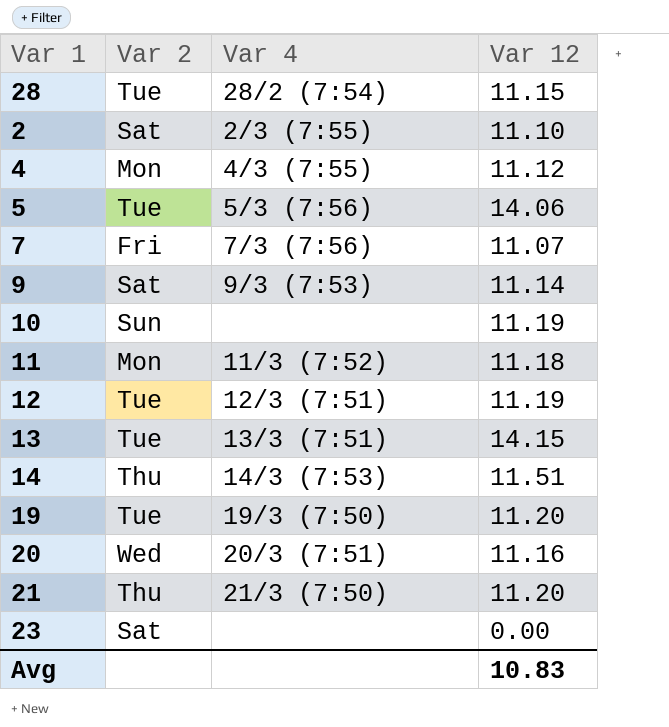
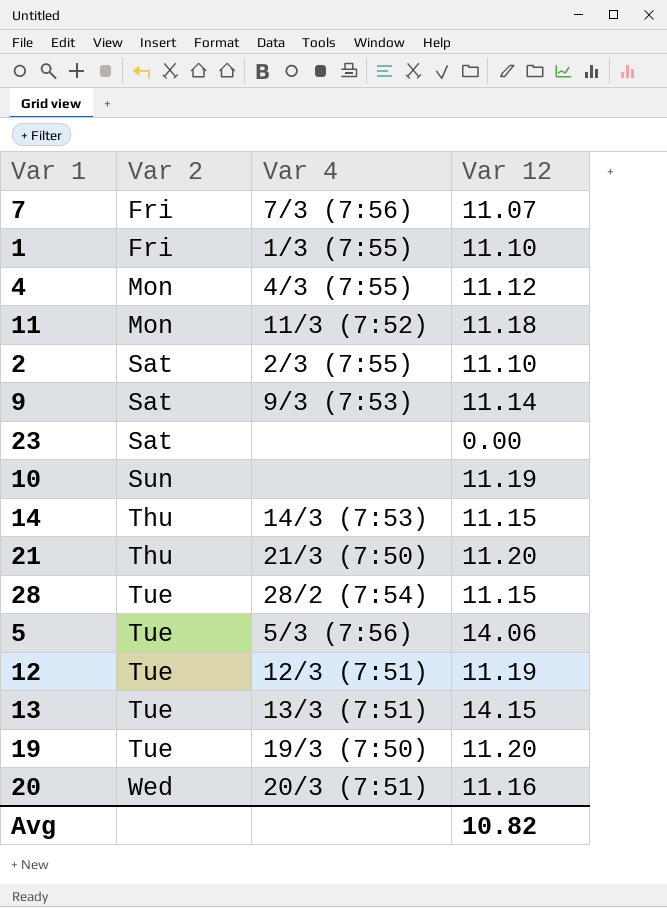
row order: none -> Var 2 ascending
row 1: none -> Fri | 1/3 (7:55) | 11.10
14 | Var 12: 11.51 -> 11.15
Avg | Var 12: 10.83 -> 10.82

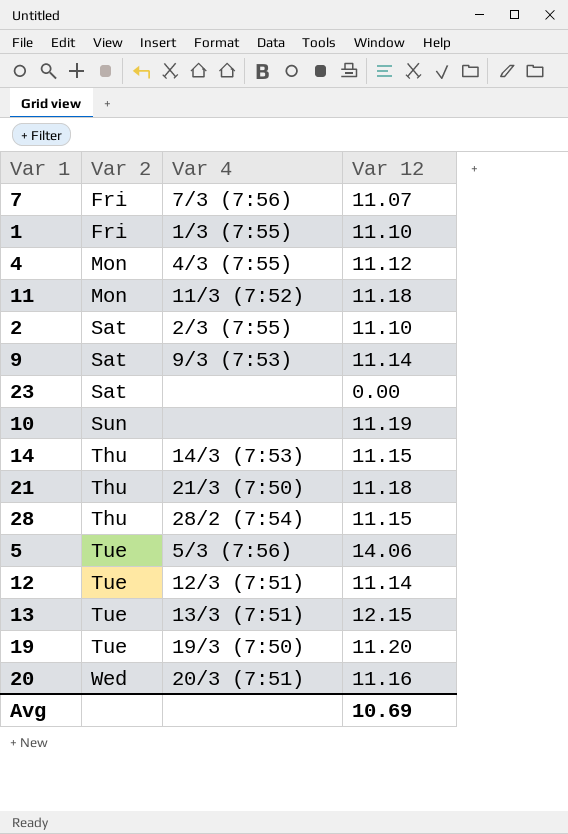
21 | Var 12: 11.20 -> 11.18
28 | Var 2: Tue -> Thu
12 | Var 12: 11.19 -> 11.14
13 | Var 12: 14.15 -> 12.15
Avg | Var 12: 10.82 -> 10.69

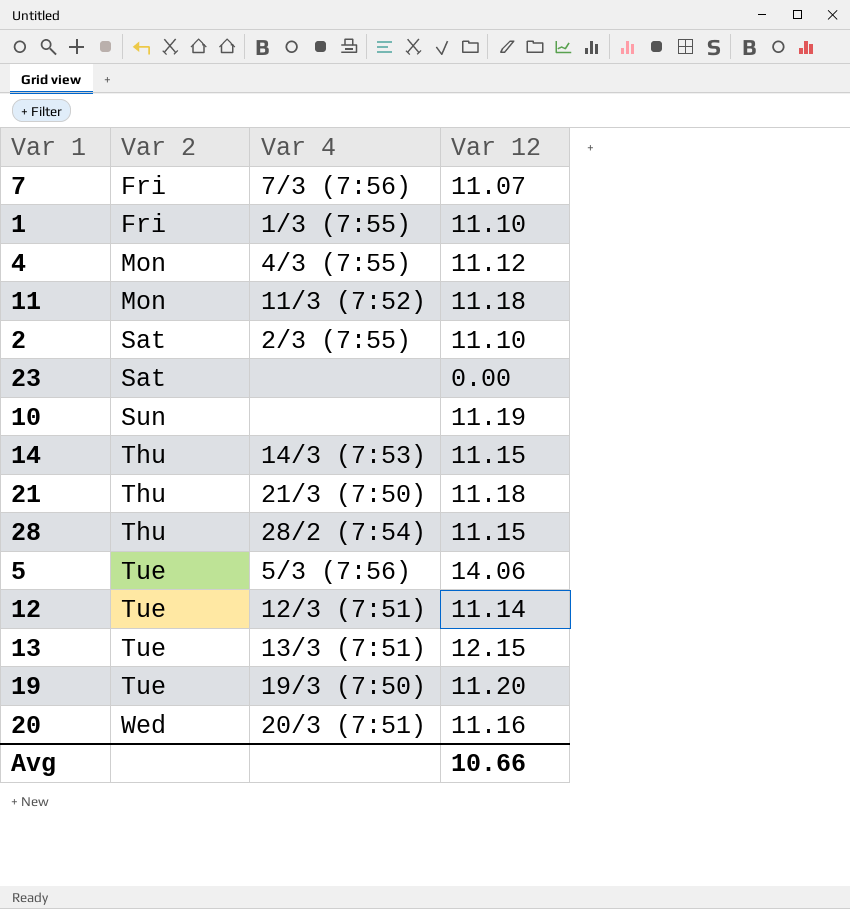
row 9: Sat | 9/3 (7:53) | 11.14 -> none
Avg | Var 12: 10.69 -> 10.66

